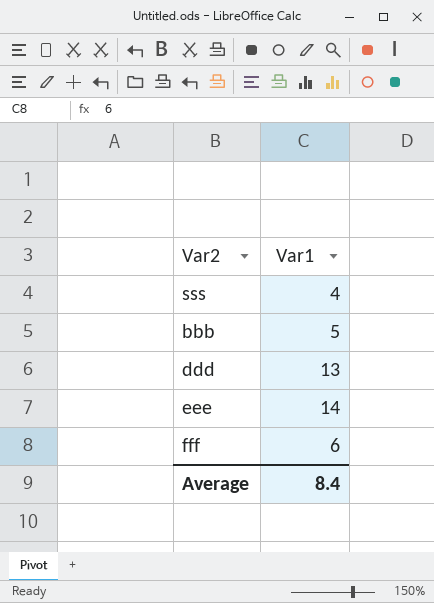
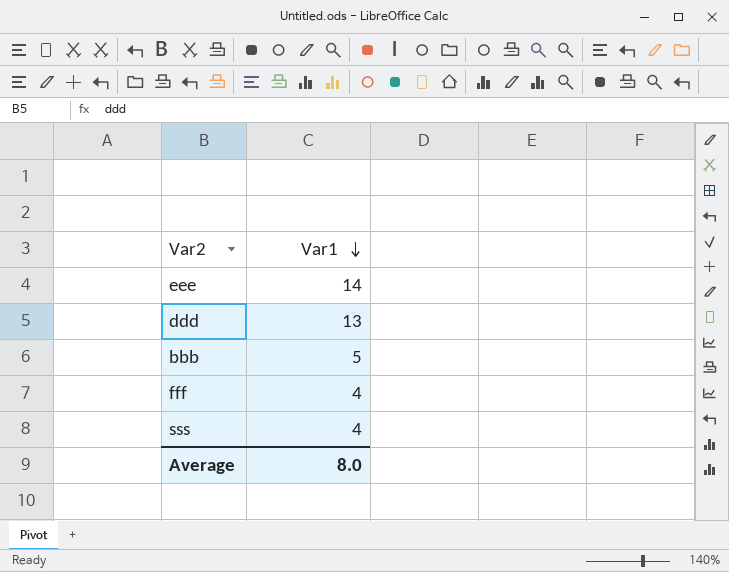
row order: none -> Var1 descending
fff | Var1: 6 -> 4
Average | Var1: 8.4 -> 8.0

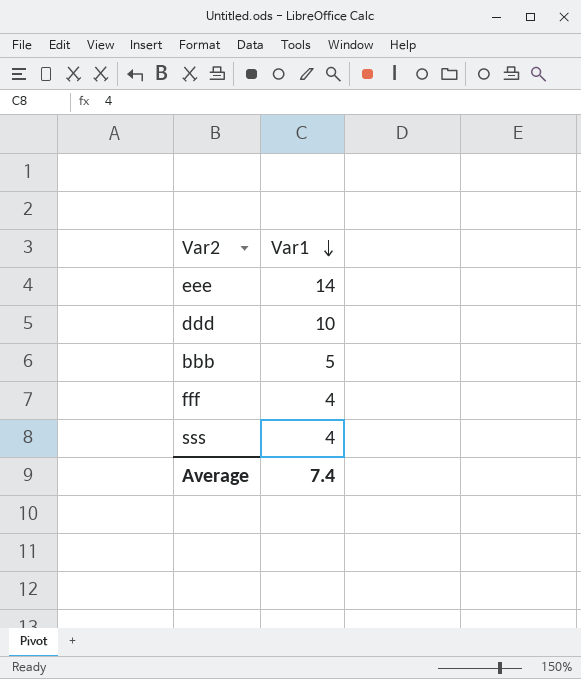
ddd | Var1: 13 -> 10
Average | Var1: 8.0 -> 7.4

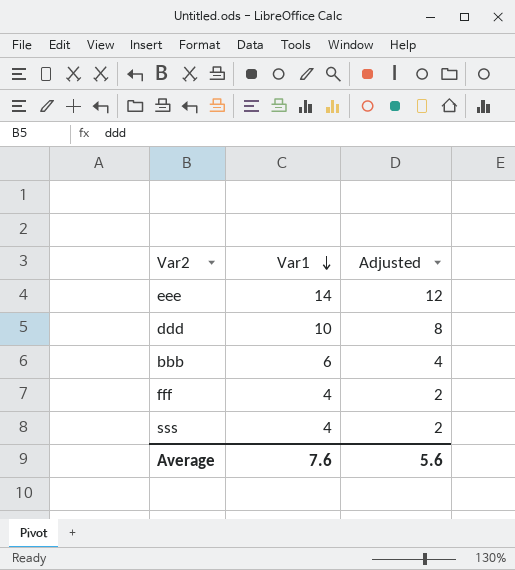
column Adjusted | formula: none -> [Var1] - 2
bbb | Var1: 5 -> 6
Average | Var1: 7.4 -> 7.6

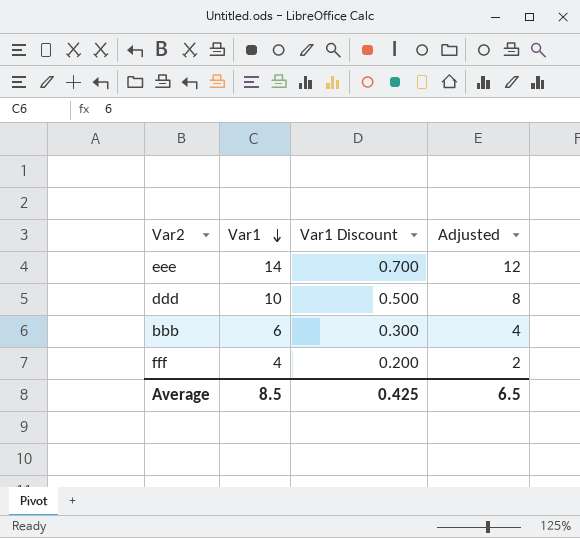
column Var1 Discount | formula: none -> [Var1] * 0.05
row sss: 4 | 2 -> none
Average | Var1: 7.6 -> 8.5
Average | Adjusted: 5.6 -> 6.5

